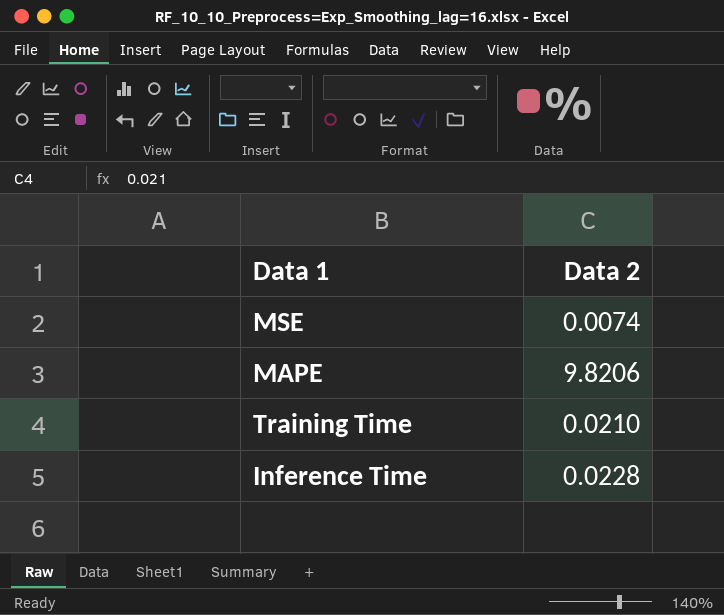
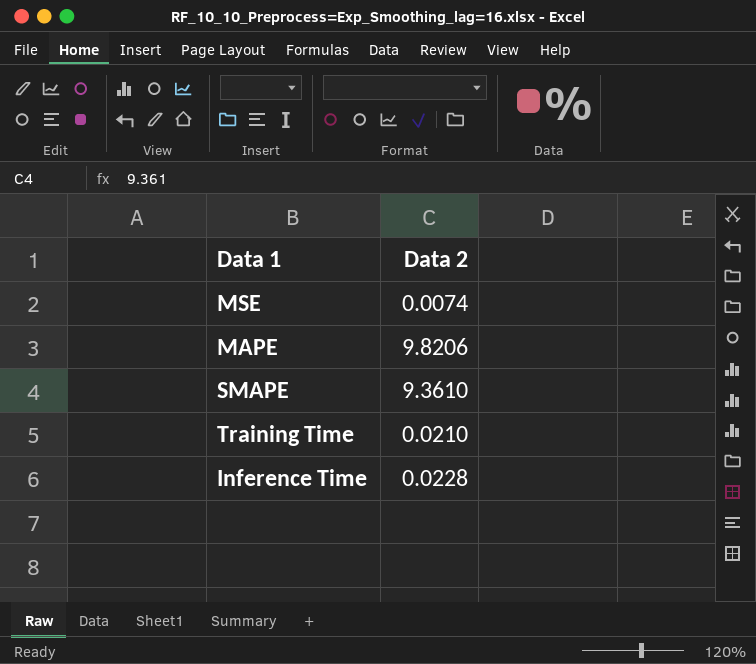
row SMAPE: none -> 9.3610

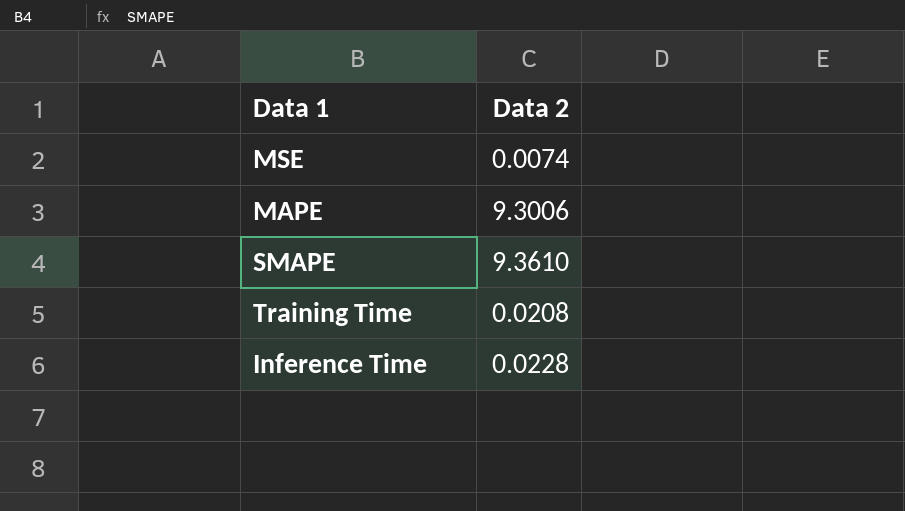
MAPE | Data 2: 9.8206 -> 9.3006
Training Time | Data 2: 0.0210 -> 0.0208

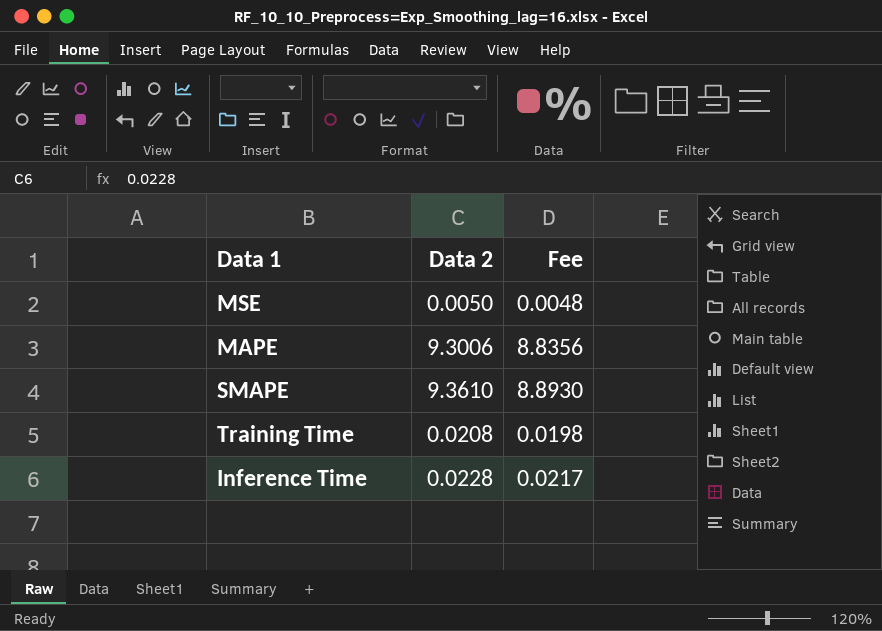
column Fee | formula: none -> [Data 2] * 0.95
MSE | Data 2: 0.0074 -> 0.0050

